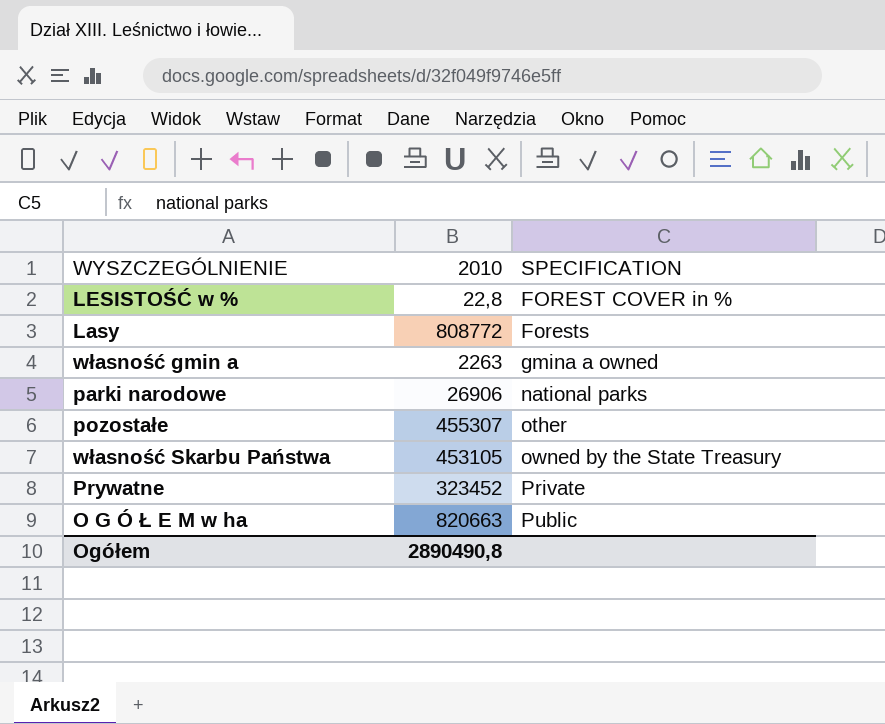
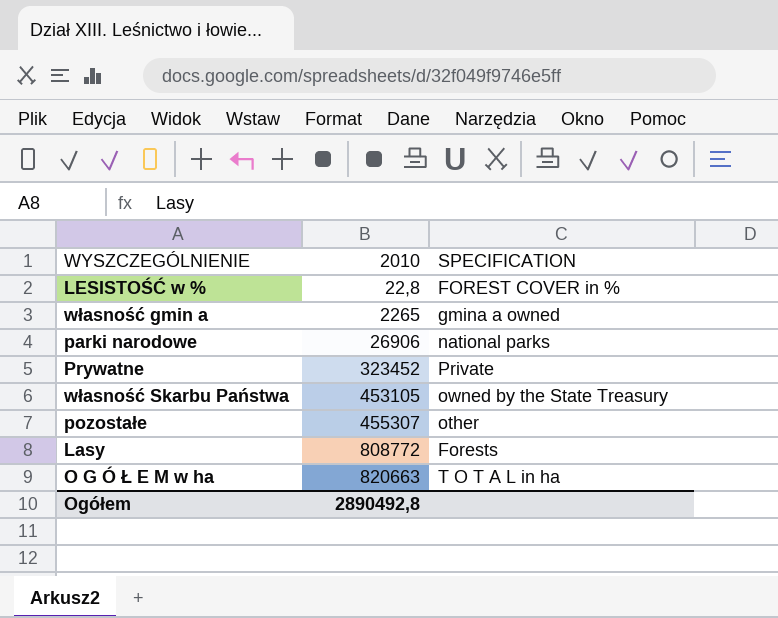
row order: SPECIFICATION ascending -> 2010 ascending
własność gmin a | 2010: 2263 -> 2265
O G Ó Ł E M w ha | SPECIFICATION: Public -> T O T A L in ha
Ogółem | 2010: 2890490,8 -> 2890492,8

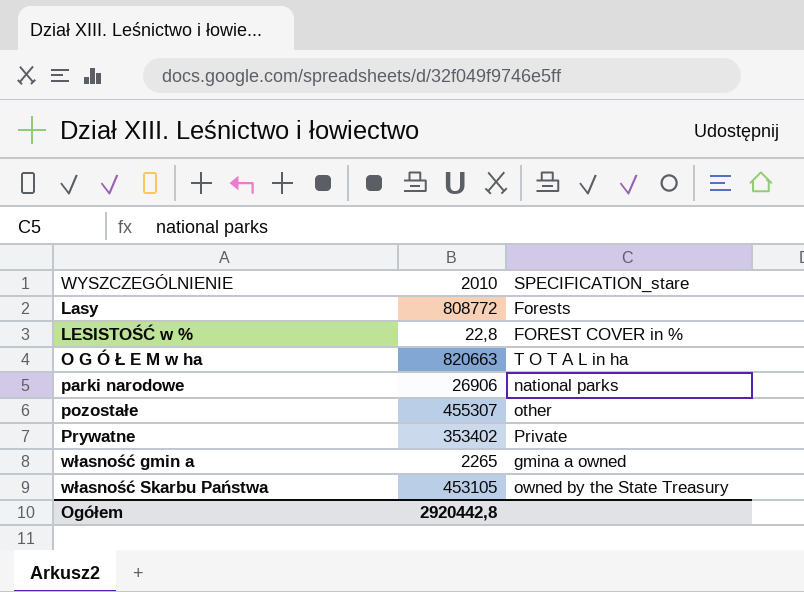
row order: 2010 ascending -> WYSZCZEGÓLNIENIE ascending
column name: SPECIFICATION -> SPECIFICATION_stare
Prywatne | 2010: 323452 -> 353402
Ogółem | 2010: 2890492,8 -> 2920442,8

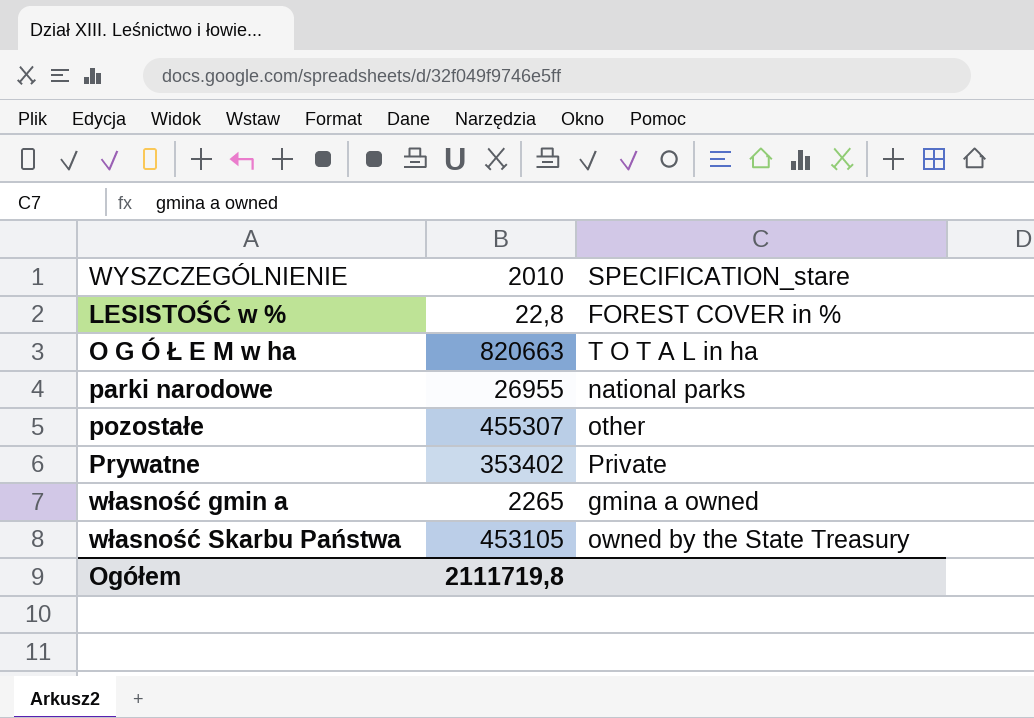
row Lasy: 808772 | Forests -> none
parki narodowe | 2010: 26906 -> 26955
Ogółem | 2010: 2920442,8 -> 2111719,8

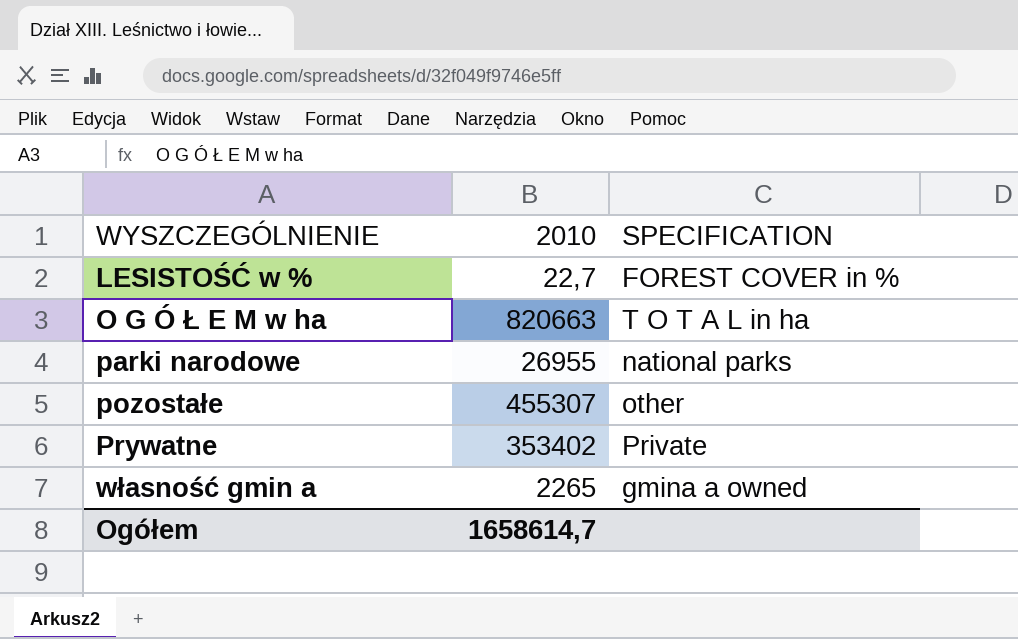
column name: SPECIFICATION_stare -> SPECIFICATION
row własność Skarbu Państwa: 453105 | owned by the State Treasury -> none
LESISTOŚĆ w % | 2010: 22,8 -> 22,7
Ogółem | 2010: 2111719,8 -> 1658614,7

